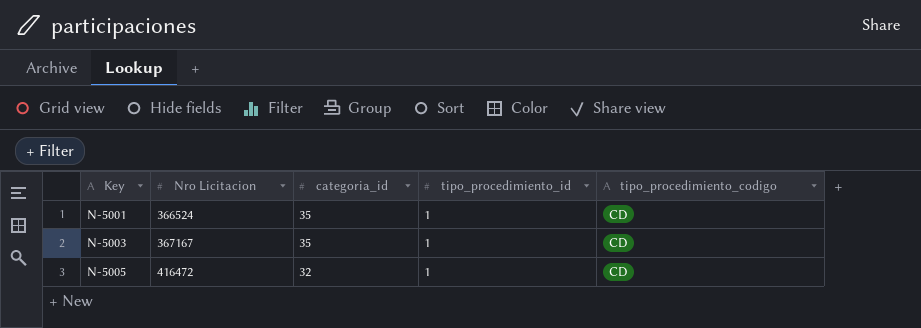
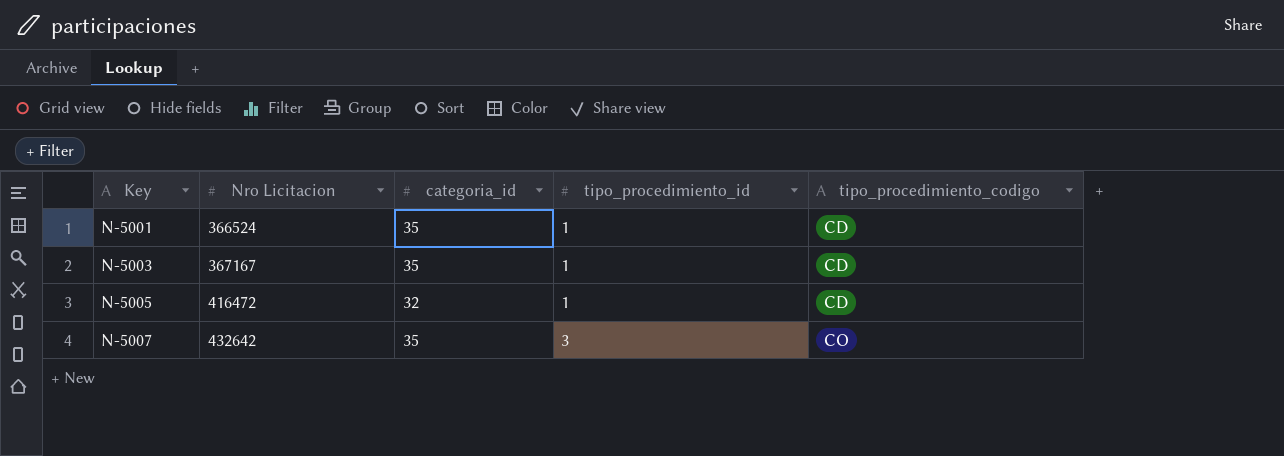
row N-5007: none -> 432642 | 35 | 3 | CO

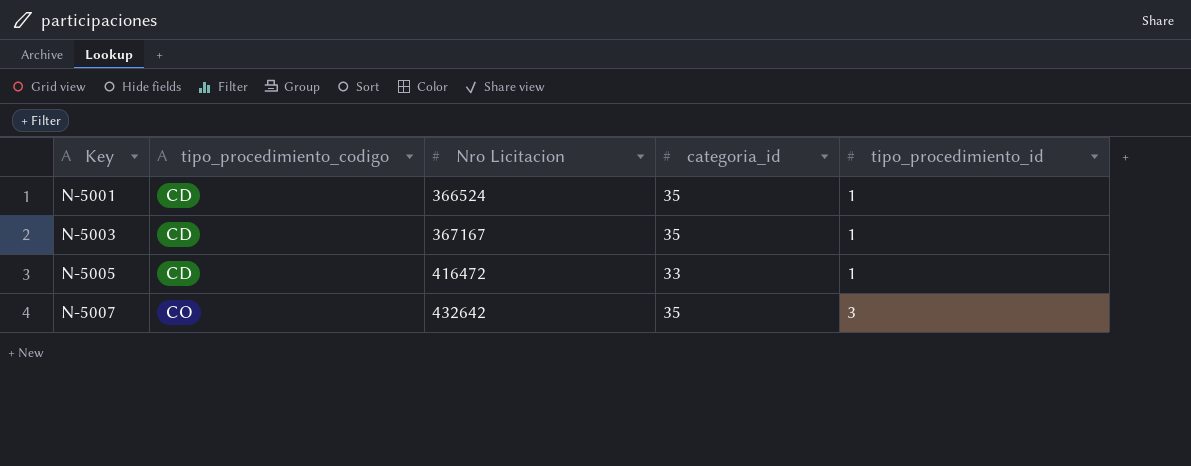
column tipo_procedimiento_codigo | position: 5 -> 2
N-5005 | categoria_id: 32 -> 33

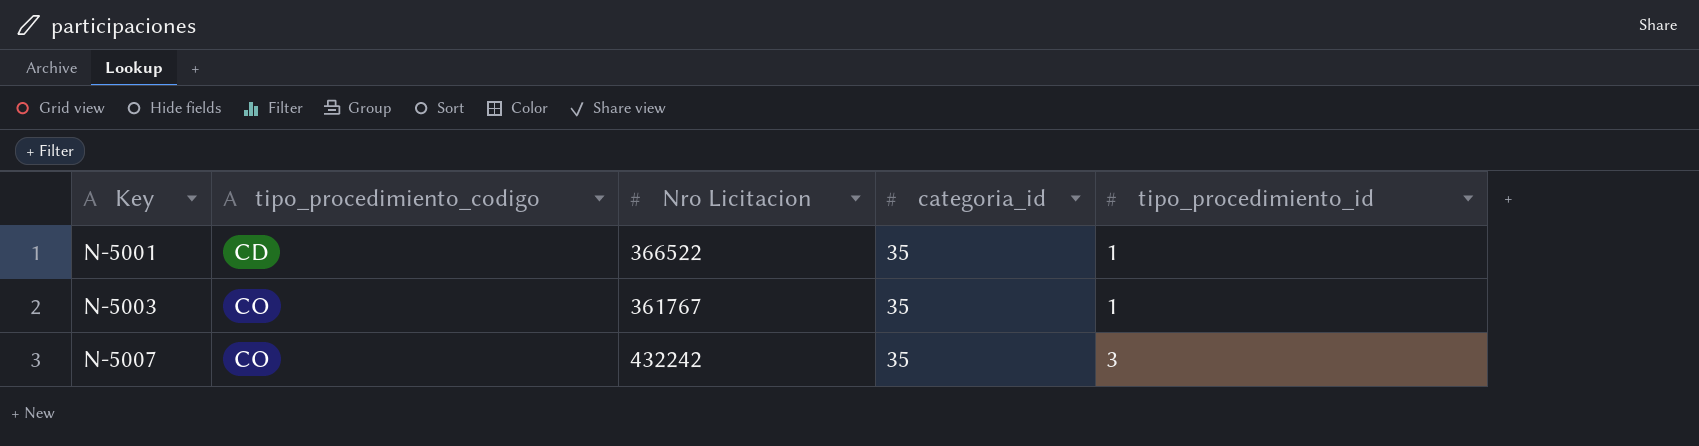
row N-5005: CD | 416472 | 33 | 1 -> none
N-5001 | Nro Licitacion: 366524 -> 366522
N-5003 | tipo_procedimiento_codigo: CD -> CO
N-5003 | Nro Licitacion: 367167 -> 361767
N-5007 | Nro Licitacion: 432642 -> 432242

